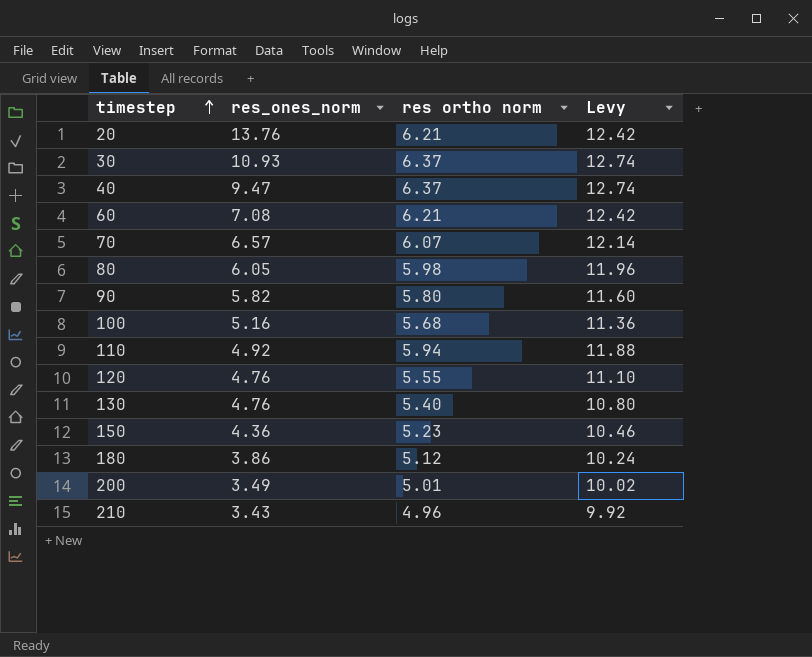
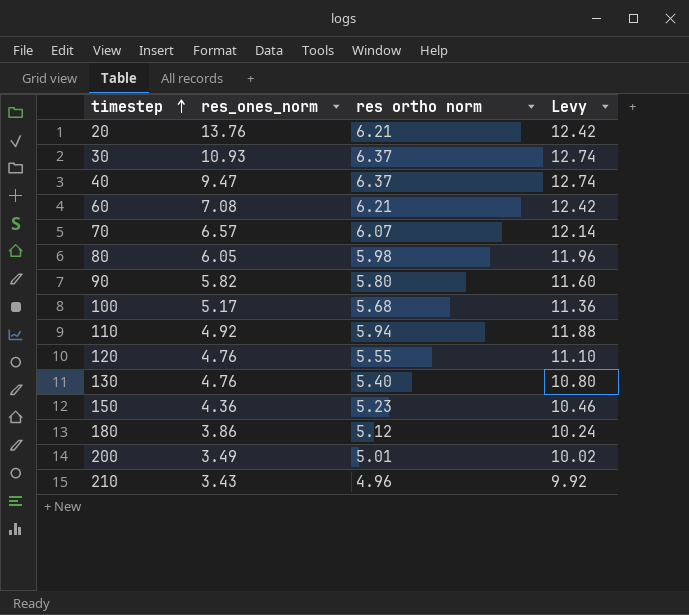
100 | res_ones_norm: 5.16 -> 5.17

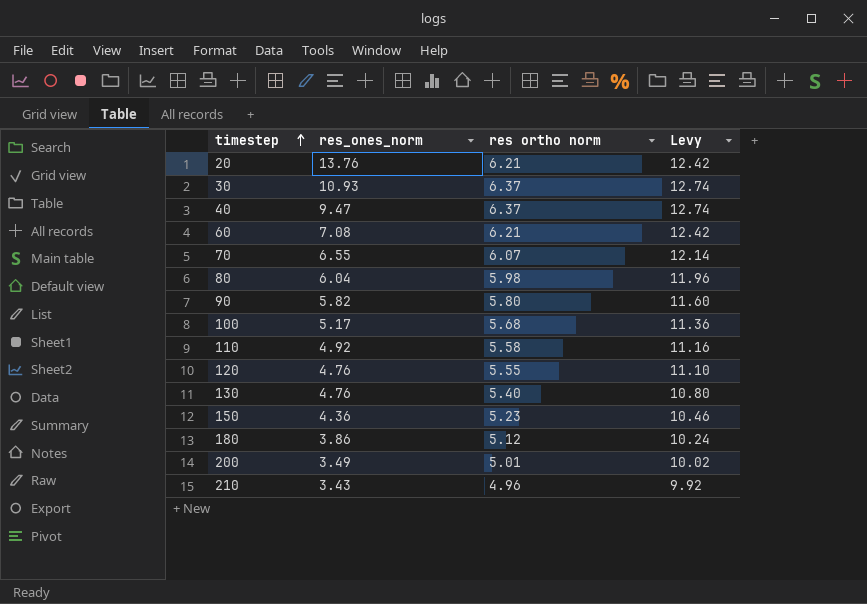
70 | res_ones_norm: 6.57 -> 6.55
80 | res_ones_norm: 6.05 -> 6.04
110 | res ortho norm: 5.94 -> 5.58
110 | Levy: 11.88 -> 11.16

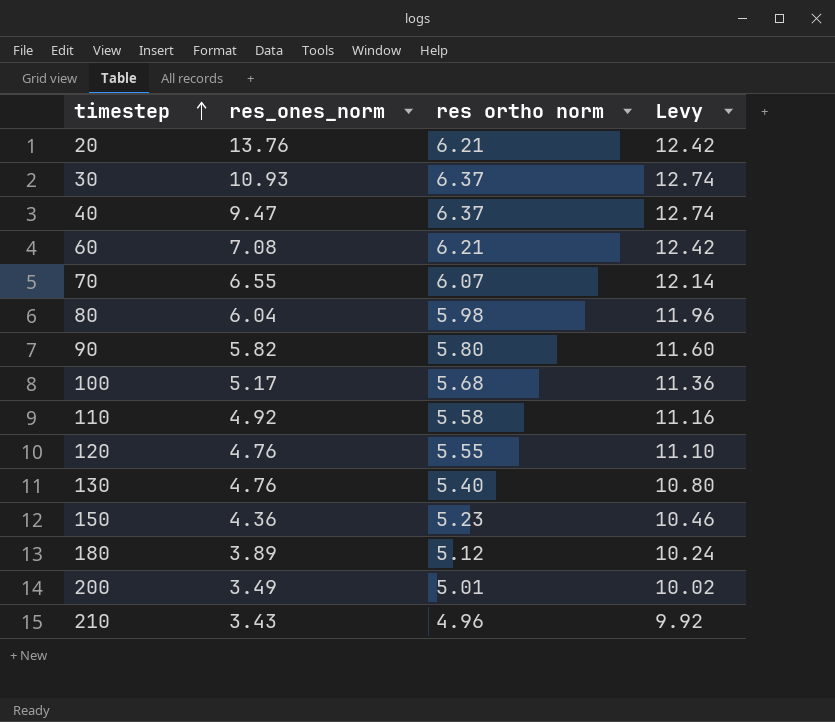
180 | res_ones_norm: 3.86 -> 3.89

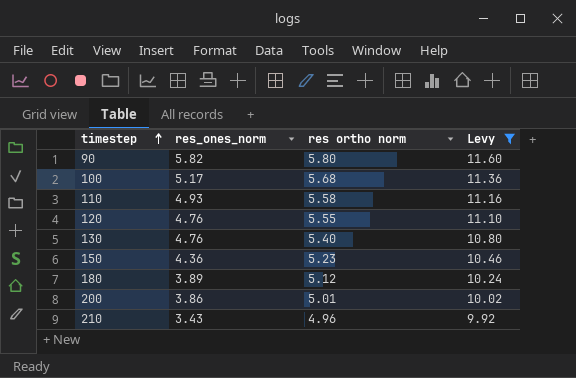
filter: none -> Levy <= 11.60
110 | res_ones_norm: 4.92 -> 4.93
200 | res_ones_norm: 3.49 -> 3.86

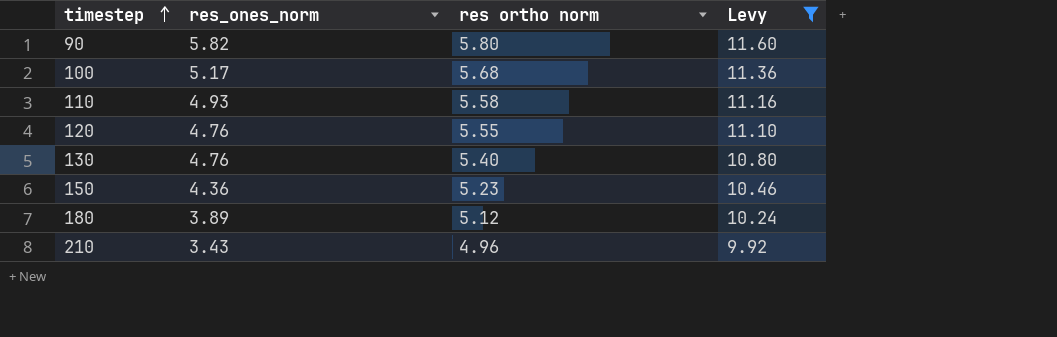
row 200: 3.86 | 5.01 | 10.02 -> none

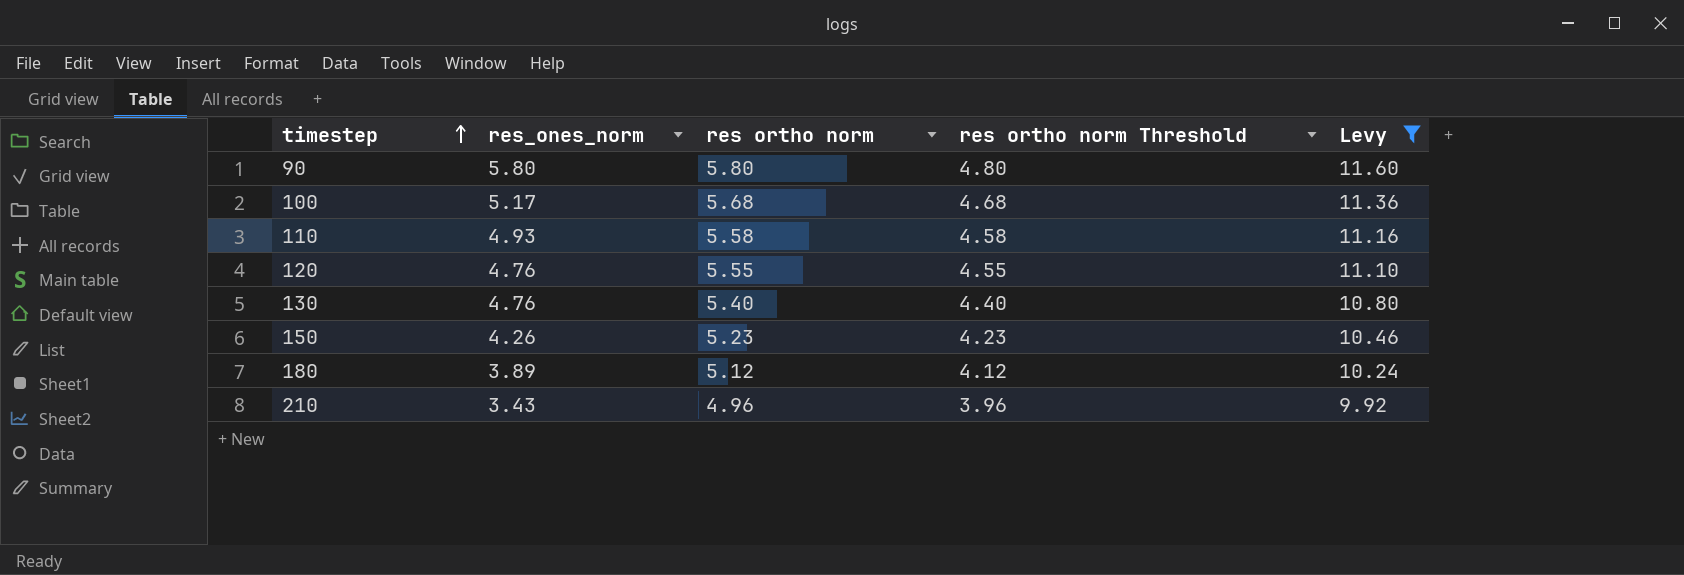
column res ortho norm Threshold | formula: none -> [res ortho norm] - 1
90 | res_ones_norm: 5.82 -> 5.80
150 | res_ones_norm: 4.36 -> 4.26

